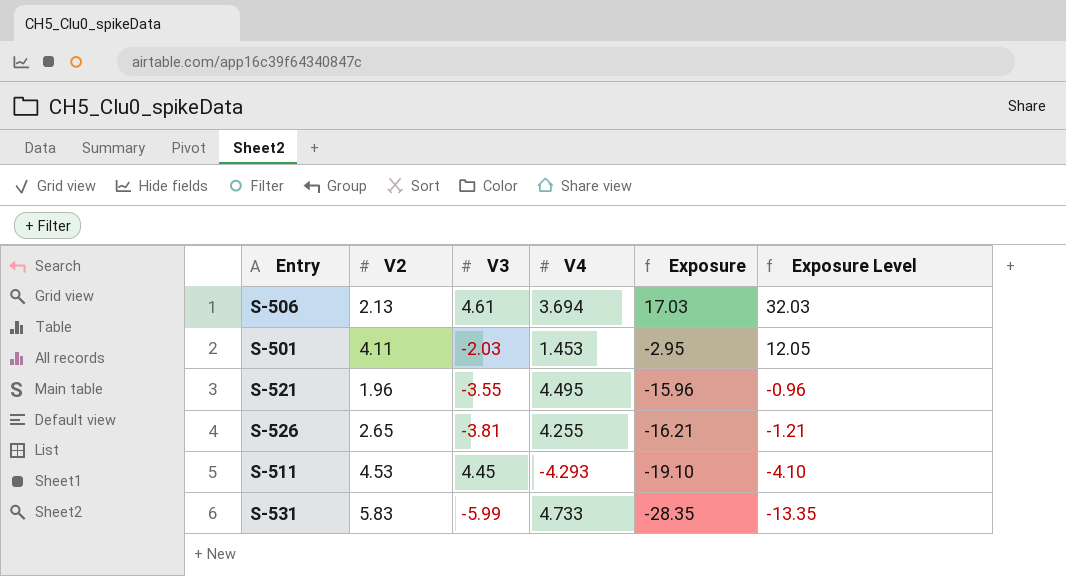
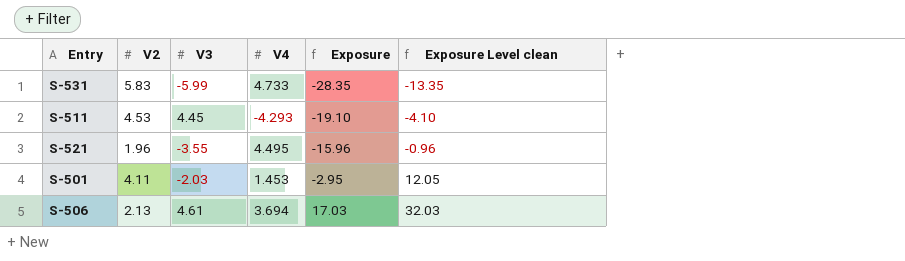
row order: Exposure descending -> Exposure ascending
column name: Exposure Level -> Exposure Level clean
row S-526: 2.65 | -3.81 | 4.255 | -16.21 | -1.21 -> none

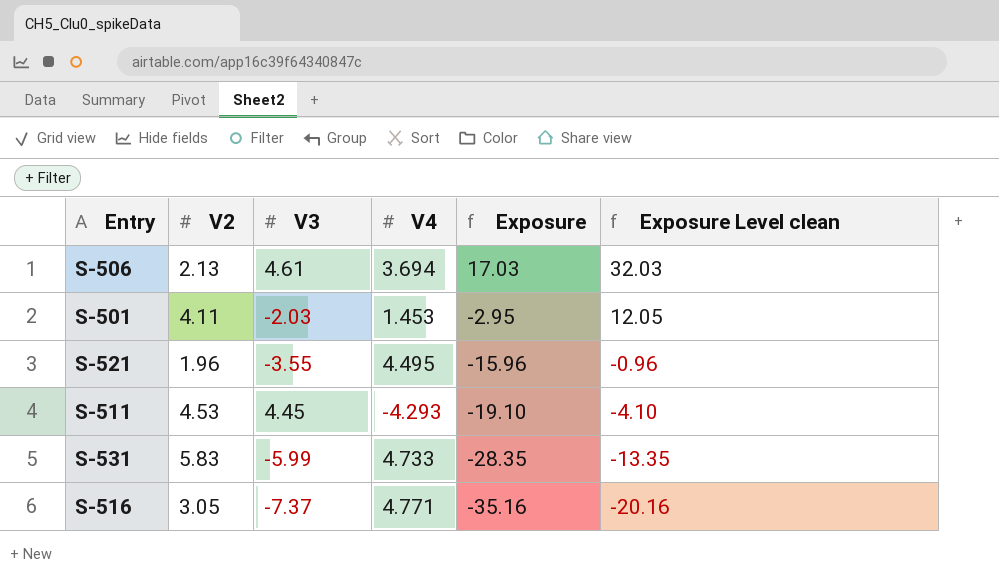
row order: Exposure ascending -> Exposure descending
row S-516: none -> 3.05 | -7.37 | 4.771 | -35.16 | -20.16

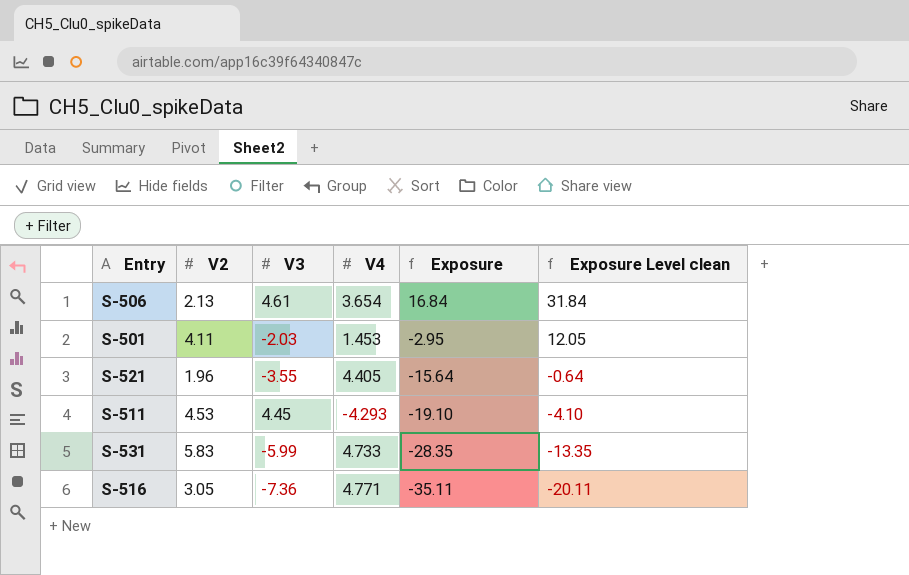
S-506 | V4: 3.694 -> 3.654
S-506 | Exposure: 17.03 -> 16.84
S-506 | Exposure Level clean: 32.03 -> 31.84
S-521 | V4: 4.495 -> 4.405
S-521 | Exposure: -15.96 -> -15.64
S-521 | Exposure Level clean: -0.96 -> -0.64
S-516 | V3: -7.37 -> -7.36
S-516 | Exposure: -35.16 -> -35.11
S-516 | Exposure Level clean: -20.16 -> -20.11

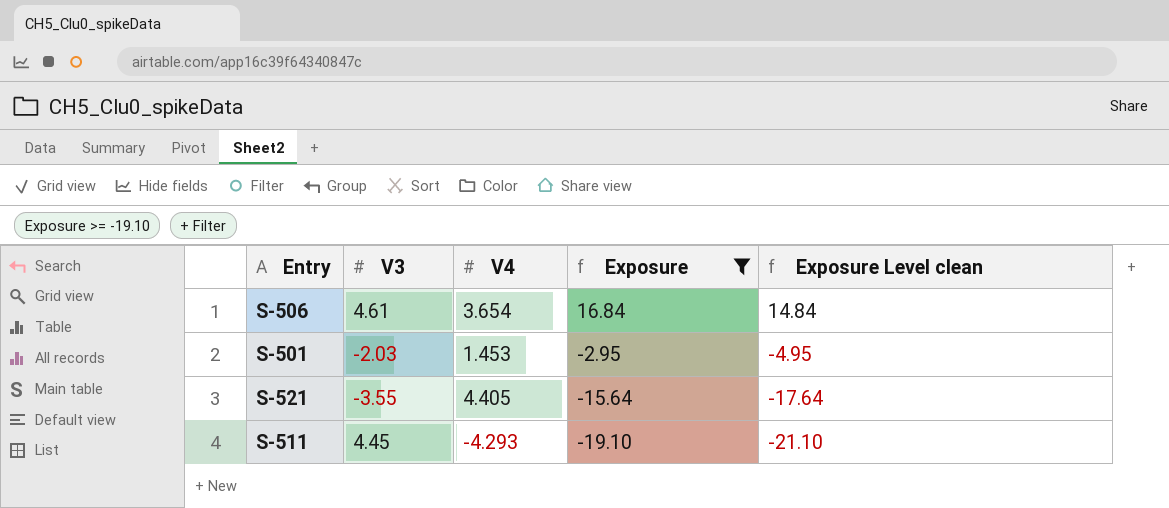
filter: none -> Exposure >= -19.10
column V2 | position: 2 -> none
column Exposure Level clean | formula: [Exposure] + 15 -> [Exposure] - 2

